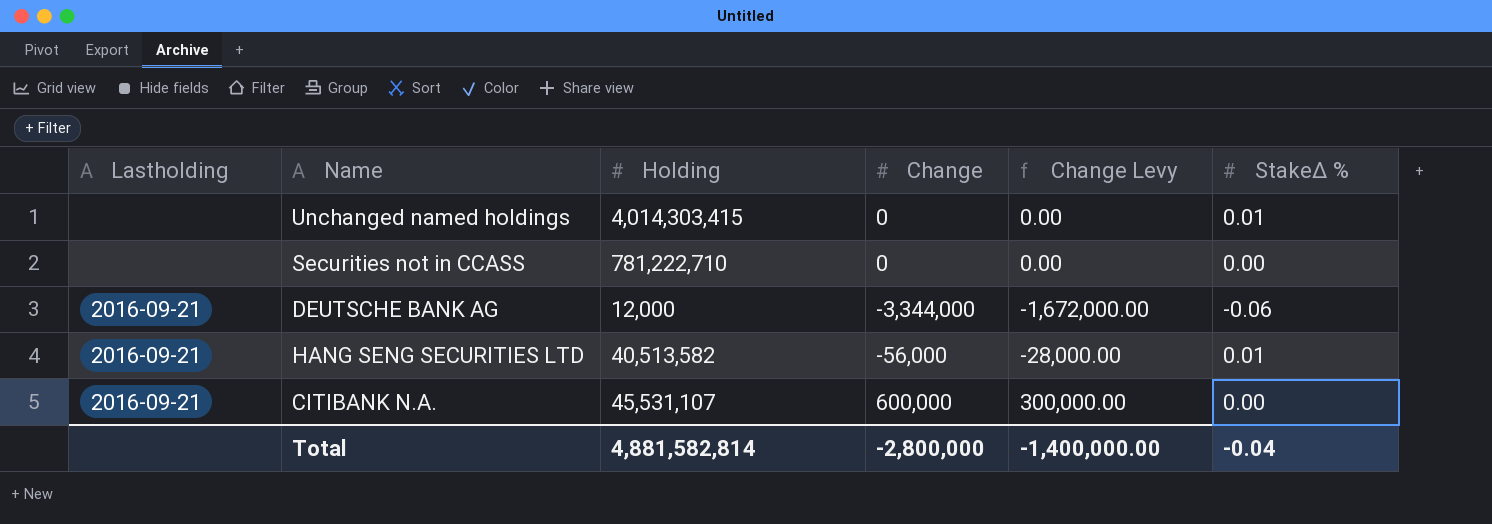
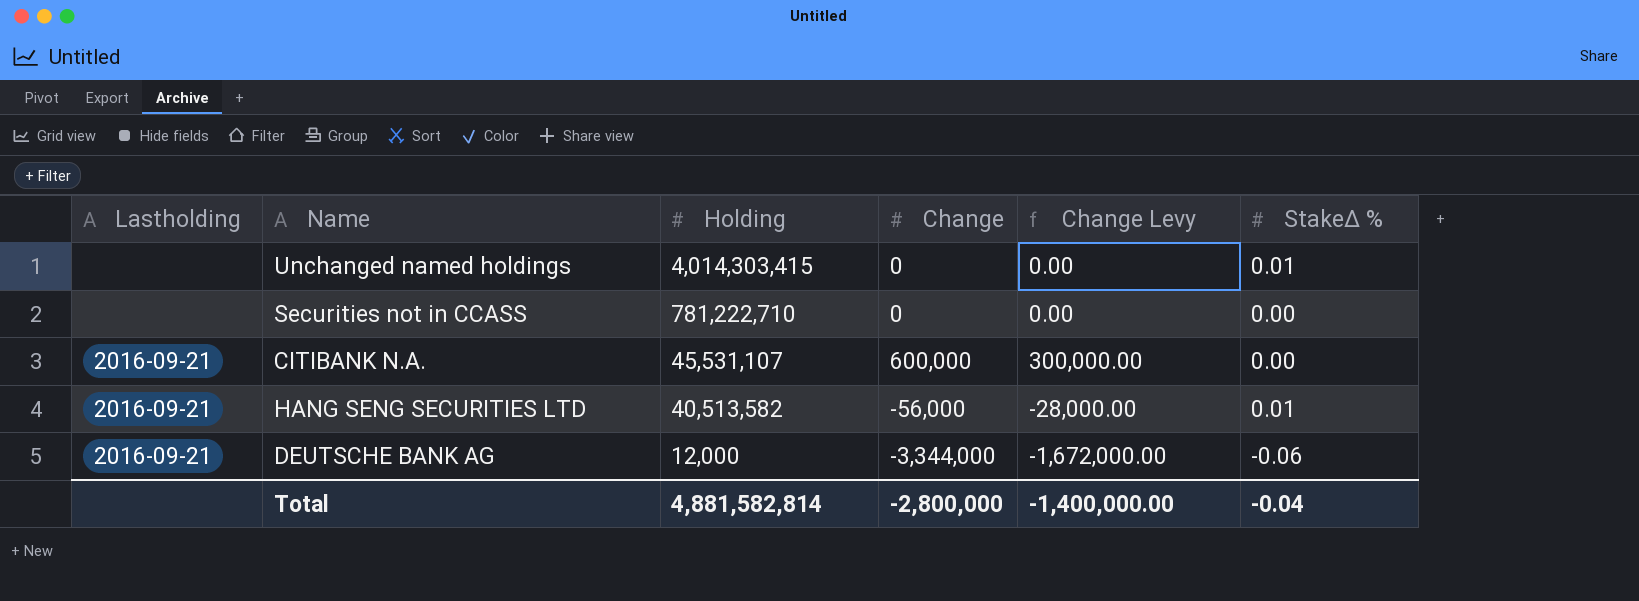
row order: none -> Holding descending

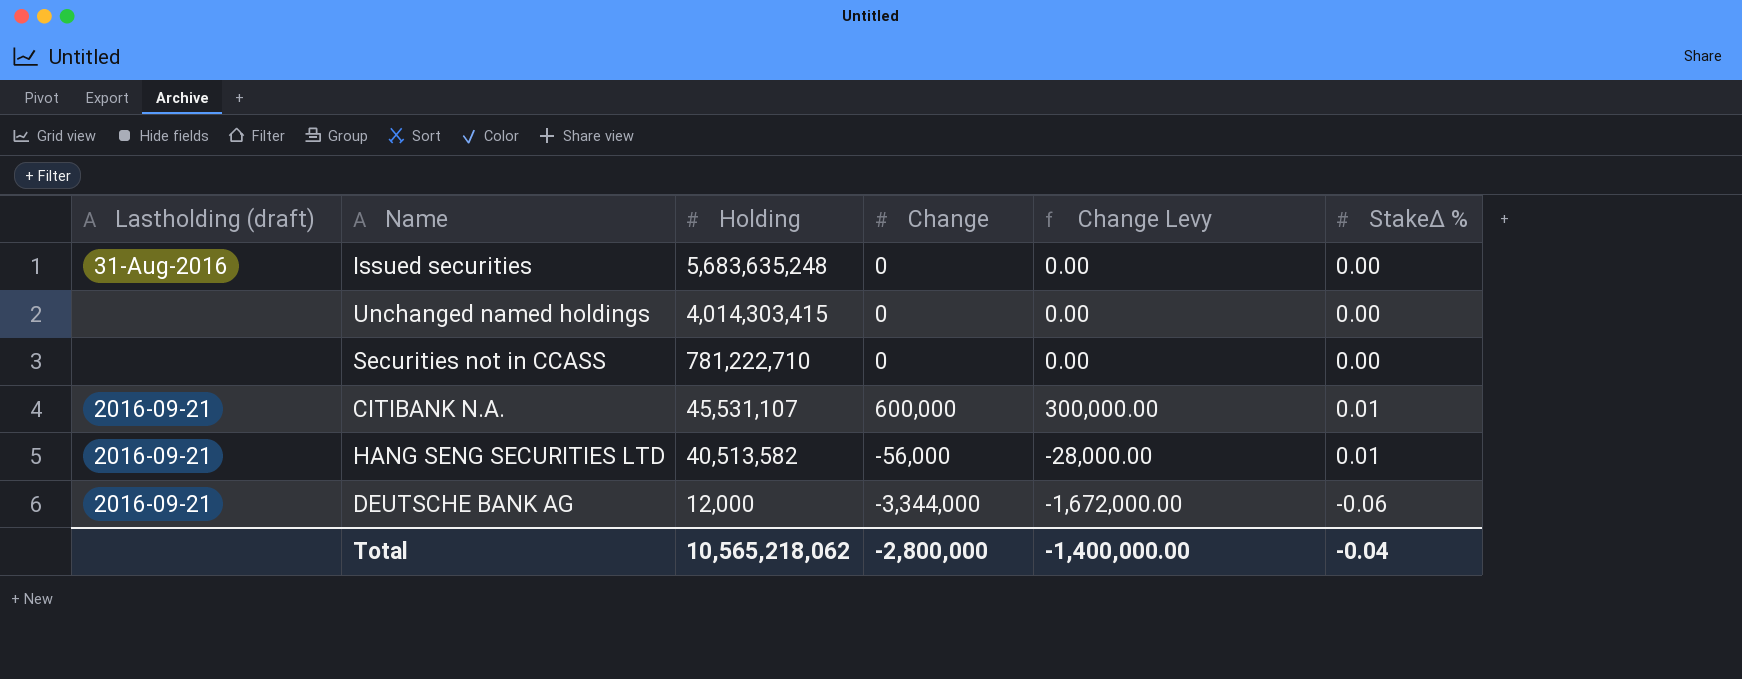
column name: Lastholding -> Lastholding (draft)
row Issued securities: none -> 31-Aug-2016 | 5,683,635,248 | 0 | 0.00 | 0.00
Unchanged named holdings | StakeΔ %: 0.01 -> 0.00
CITIBANK N.A. | StakeΔ %: 0.00 -> 0.01
Total | Holding: 4,881,582,814 -> 10,565,218,062

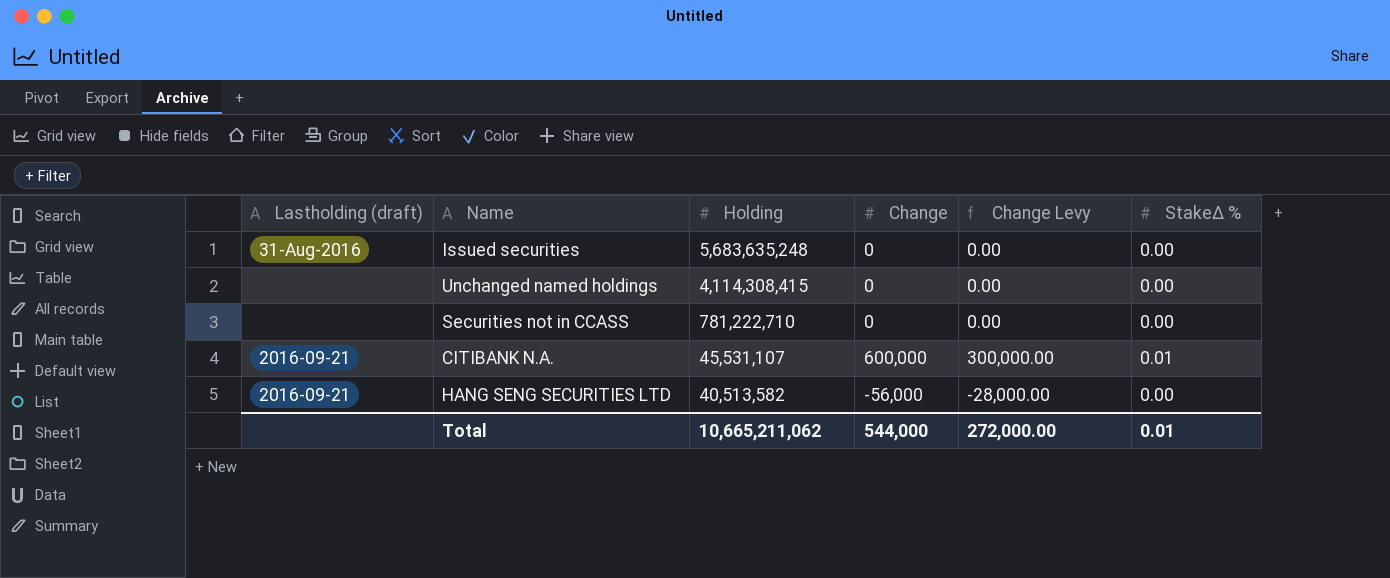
row DEUTSCHE BANK AG: 2016-09-21 | 12,000 | -3,344,000 | -1,672,000.00 | -0.06 -> none
Unchanged named holdings | Holding: 4,014,303,415 -> 4,114,308,415
HANG SENG SECURITIES LTD | StakeΔ %: 0.01 -> 0.00
Total | Holding: 10,565,218,062 -> 10,665,211,062
Total | Change: -2,800,000 -> 544,000
Total | Change Levy: -1,400,000.00 -> 272,000.00
Total | StakeΔ %: -0.04 -> 0.01

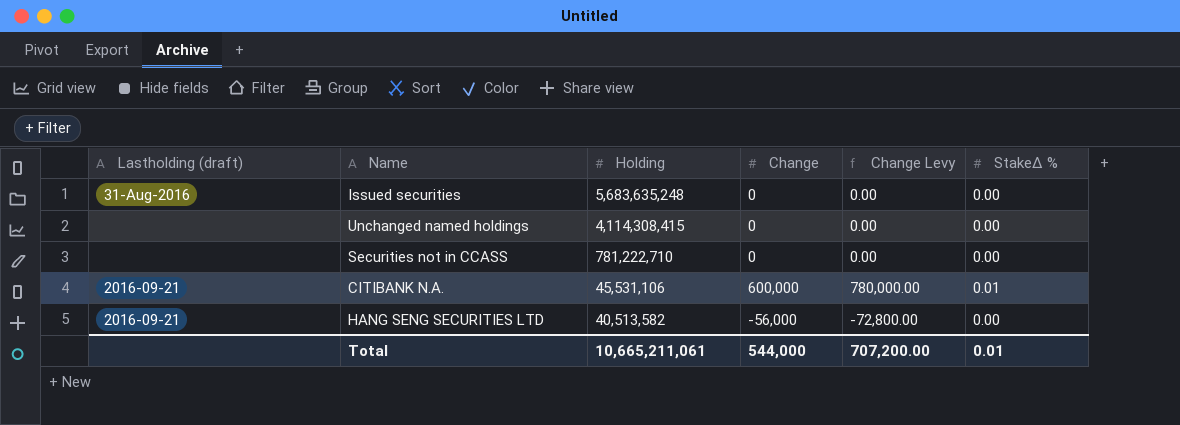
column Change Levy | formula: [Change] * 0.5 -> [Change] * 1.3
CITIBANK N.A. | Holding: 45,531,107 -> 45,531,106
Total | Holding: 10,665,211,062 -> 10,665,211,061
Total | Change Levy: 272,000.00 -> 707,200.00

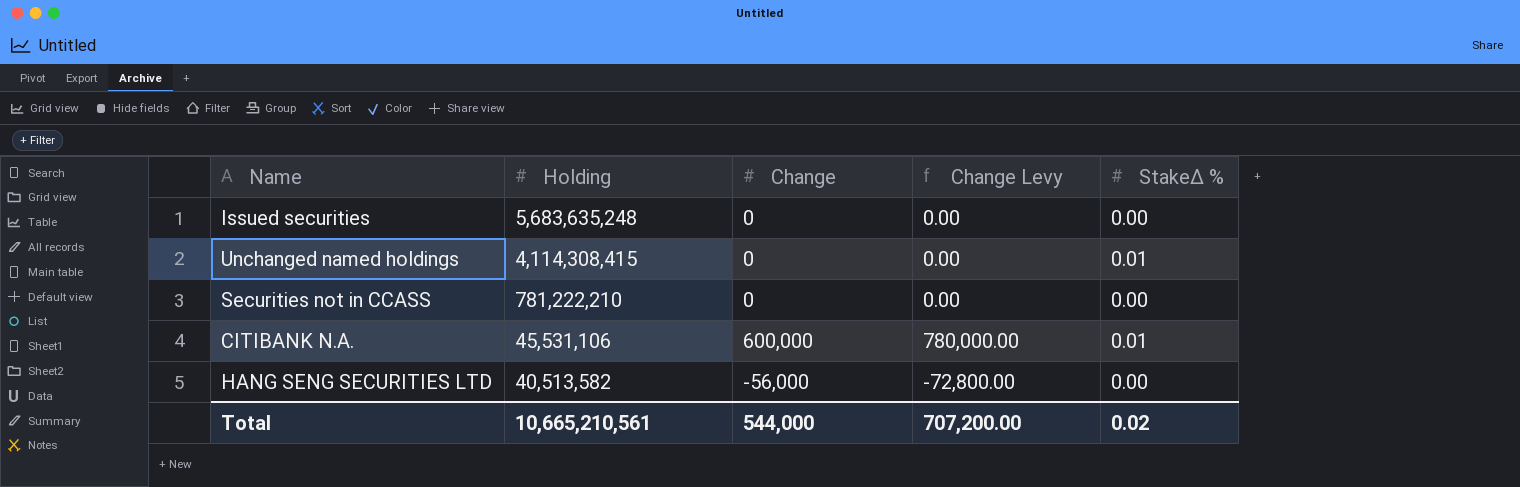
column Lastholding (draft) | position: 1 -> none
Unchanged named holdings | StakeΔ %: 0.00 -> 0.01
Securities not in CCASS | Holding: 781,222,710 -> 781,222,210
Total | Holding: 10,665,211,061 -> 10,665,210,561
Total | StakeΔ %: 0.01 -> 0.02

